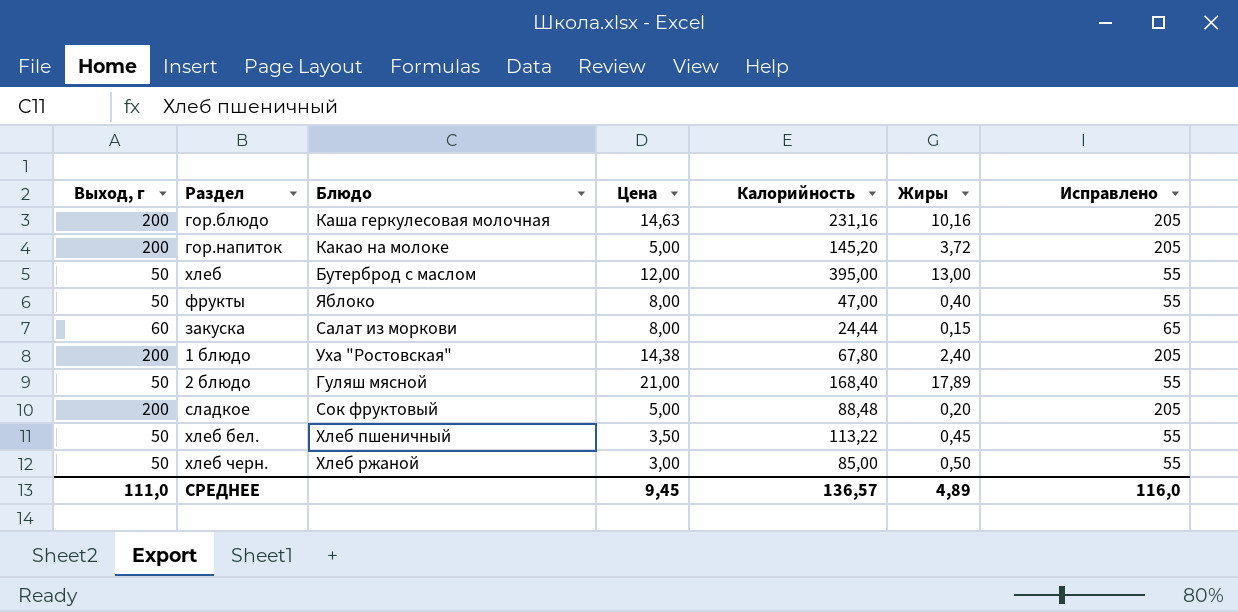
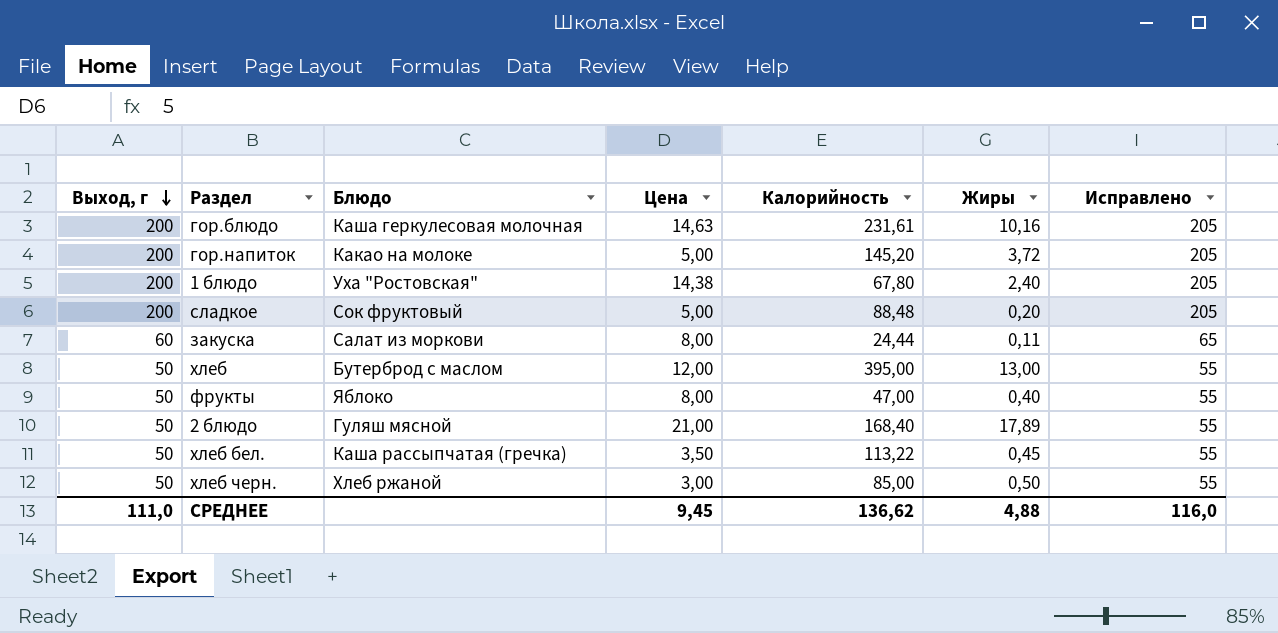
row order: none -> Выход, г descending
гор.блюдо | Калорийность: 231,16 -> 231,61
закуска | Жиры: 0,15 -> 0,11
хлеб бел. | Блюдо: Хлеб пшеничный -> Каша рассыпчатая (гречка)
СРЕДНЕЕ | Калорийность: 136,57 -> 136,62
СРЕДНЕЕ | Жиры: 4,89 -> 4,88

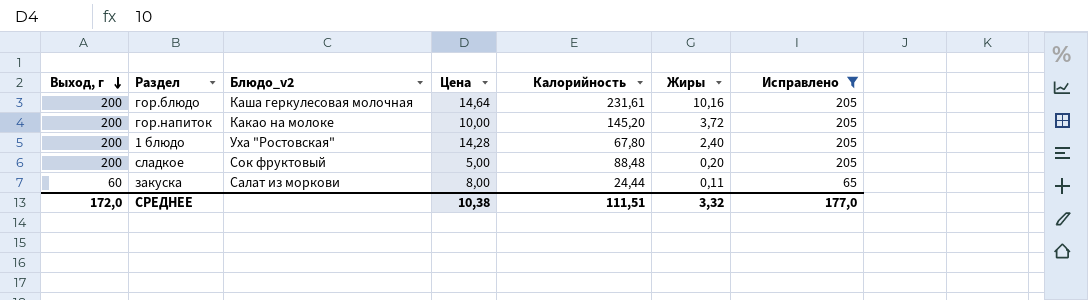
filter: none -> Исправлено != 55
column name: Блюдо -> Блюдо_v2
гор.блюдо | Цена: 14,63 -> 14,64
гор.напиток | Цена: 5,00 -> 10,00
1 блюдо | Цена: 14,38 -> 14,28
СРЕДНЕЕ | Выход, г: 111,0 -> 172,0
СРЕДНЕЕ | Цена: 9,45 -> 10,38
СРЕДНЕЕ | Калорийность: 136,62 -> 111,51
СРЕДНЕЕ | Жиры: 4,88 -> 3,32
СРЕДНЕЕ | Исправлено: 116,0 -> 177,0

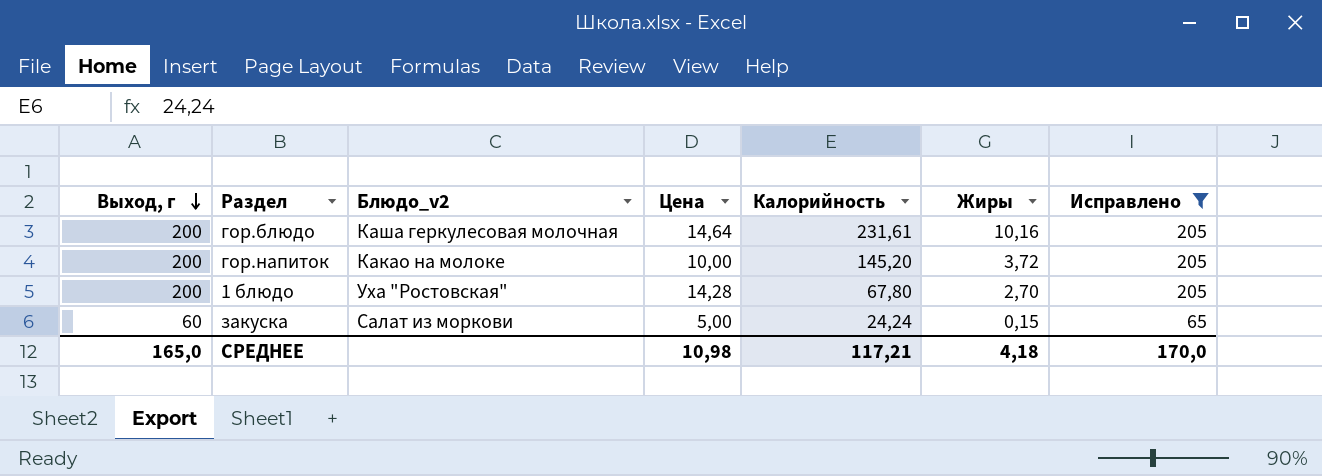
row сладкое: 200 | Сок фруктовый | 5,00 | 88,48 | 0,20 | 205 -> none
1 блюдо | Жиры: 2,40 -> 2,70
закуска | Цена: 8,00 -> 5,00
закуска | Калорийность: 24,44 -> 24,24
закуска | Жиры: 0,11 -> 0,15
СРЕДНЕЕ | Выход, г: 172,0 -> 165,0
СРЕДНЕЕ | Цена: 10,38 -> 10,98
СРЕДНЕЕ | Калорийность: 111,51 -> 117,21
СРЕДНЕЕ | Жиры: 3,32 -> 4,18
СРЕДНЕЕ | Исправлено: 177,0 -> 170,0

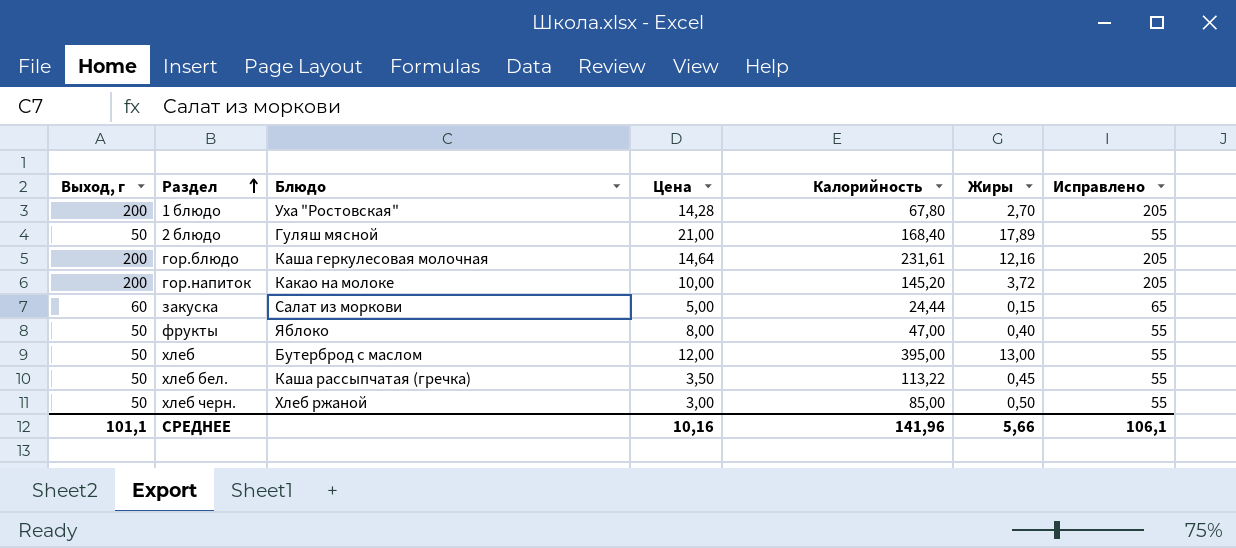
filter: Исправлено != 55 -> none
row order: Выход, г descending -> Раздел ascending
column name: Блюдо_v2 -> Блюдо
гор.блюдо | Жиры: 10,16 -> 12,16
закуска | Калорийность: 24,24 -> 24,44
СРЕДНЕЕ | Выход, г: 165,0 -> 101,1
СРЕДНЕЕ | Цена: 10,98 -> 10,16
СРЕДНЕЕ | Калорийность: 117,21 -> 141,96
СРЕДНЕЕ | Жиры: 4,18 -> 5,66
СРЕДНЕЕ | Исправлено: 170,0 -> 106,1

